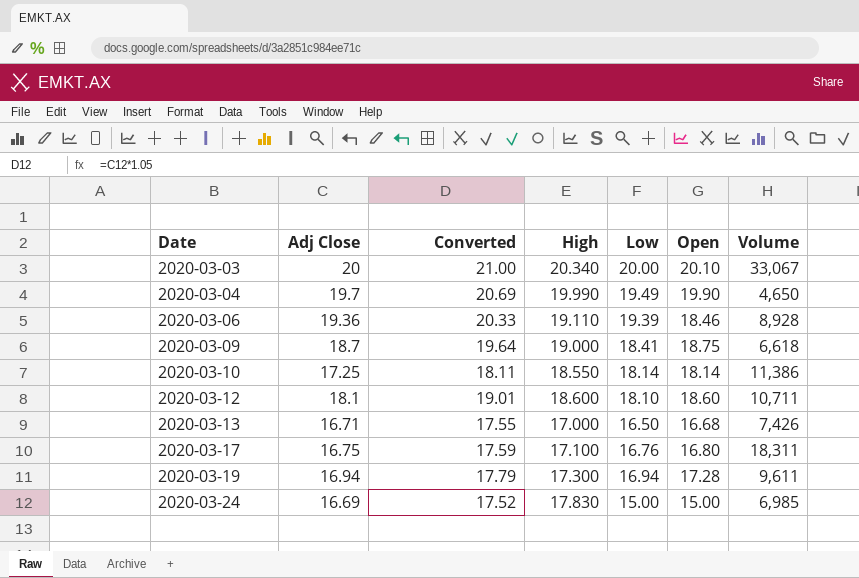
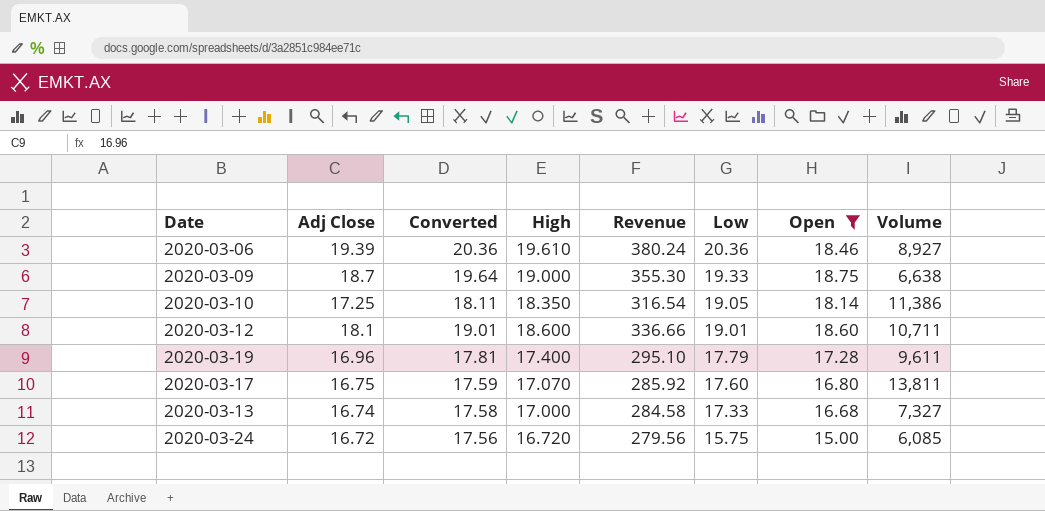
filter: none -> Open <= 18.75
row order: Date ascending -> Low descending
column Revenue | formula: none -> [Adj Close] * [High]
2020-03-06 | Adj Close: 19.36 -> 19.39
2020-03-06 | Converted: 20.33 -> 20.36
2020-03-06 | High: 19.110 -> 19.610
2020-03-06 | Low: 19.39 -> 20.36
2020-03-06 | Volume: 8,928 -> 8,927
2020-03-09 | Low: 18.41 -> 19.33
2020-03-09 | Volume: 6,618 -> 6,638
2020-03-10 | High: 18.550 -> 18.350
2020-03-10 | Low: 18.14 -> 19.05
2020-03-12 | Low: 18.10 -> 19.01
2020-03-19 | Adj Close: 16.94 -> 16.96
2020-03-19 | Converted: 17.79 -> 17.81
2020-03-19 | High: 17.300 -> 17.400
2020-03-19 | Low: 16.94 -> 17.79
2020-03-17 | High: 17.100 -> 17.070
2020-03-17 | Low: 16.76 -> 17.60
2020-03-17 | Volume: 18,311 -> 13,811
2020-03-13 | Adj Close: 16.71 -> 16.74
2020-03-13 | Converted: 17.55 -> 17.58
2020-03-13 | Low: 16.50 -> 17.33
2020-03-13 | Volume: 7,426 -> 7,327
2020-03-24 | Adj Close: 16.69 -> 16.72
2020-03-24 | Converted: 17.52 -> 17.56
2020-03-24 | High: 17.830 -> 16.720
2020-03-24 | Low: 15.00 -> 15.75
2020-03-24 | Volume: 6,985 -> 6,085

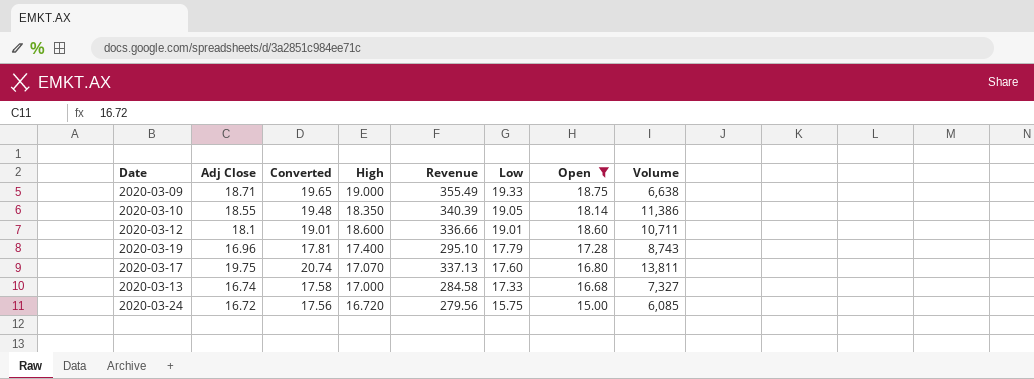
row 2020-03-06: 19.39 | 20.36 | 19.610 | 380.24 | 20.36 | 18.46 | 8,927 -> none
2020-03-09 | Adj Close: 18.7 -> 18.71
2020-03-09 | Converted: 19.64 -> 19.65
2020-03-09 | Revenue: 355.30 -> 355.49
2020-03-10 | Adj Close: 17.25 -> 18.55
2020-03-10 | Converted: 18.11 -> 19.48
2020-03-10 | Revenue: 316.54 -> 340.39
2020-03-19 | Volume: 9,611 -> 8,743
2020-03-17 | Adj Close: 16.75 -> 19.75
2020-03-17 | Converted: 17.59 -> 20.74
2020-03-17 | Revenue: 285.92 -> 337.13

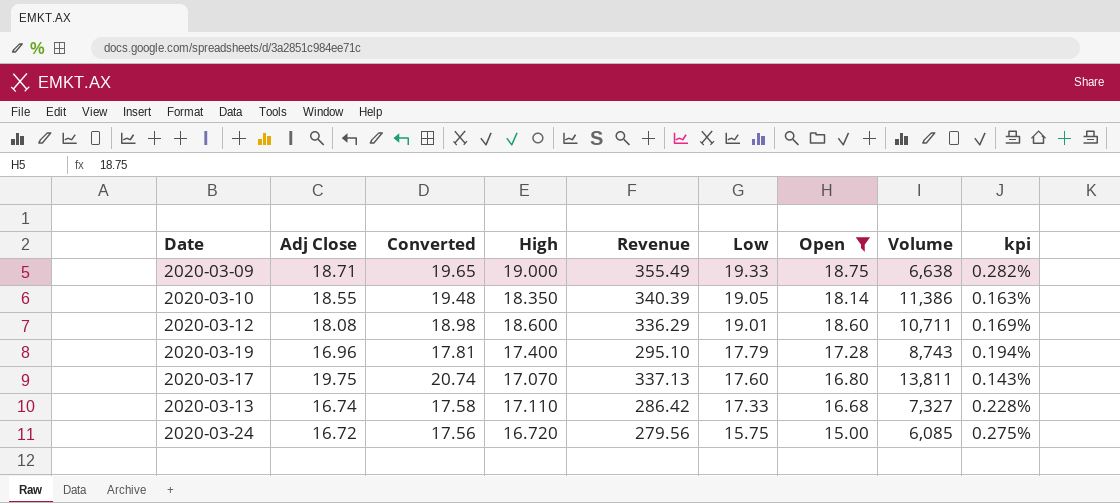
column kpi | formula: none -> [Adj Close] / [Volume]
2020-03-12 | Adj Close: 18.1 -> 18.08
2020-03-12 | Converted: 19.01 -> 18.98
2020-03-12 | Revenue: 336.66 -> 336.29
2020-03-13 | High: 17.000 -> 17.110
2020-03-13 | Revenue: 284.58 -> 286.42

